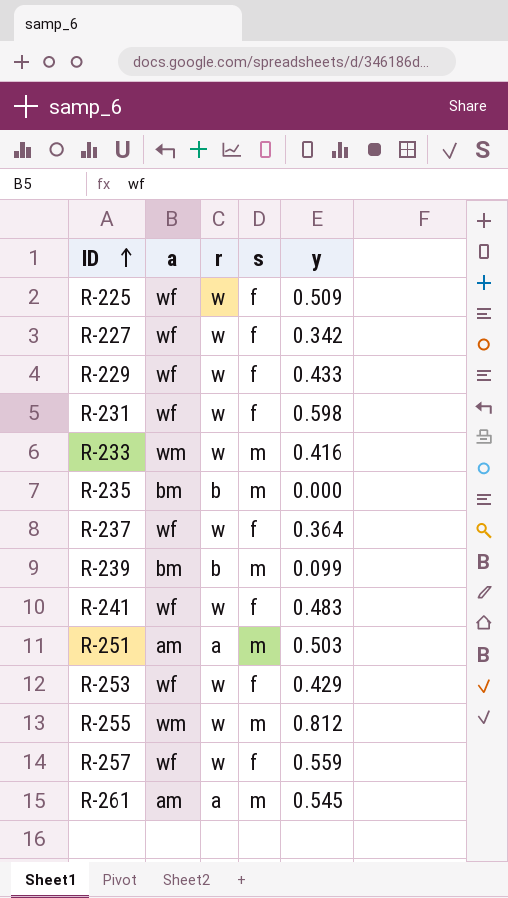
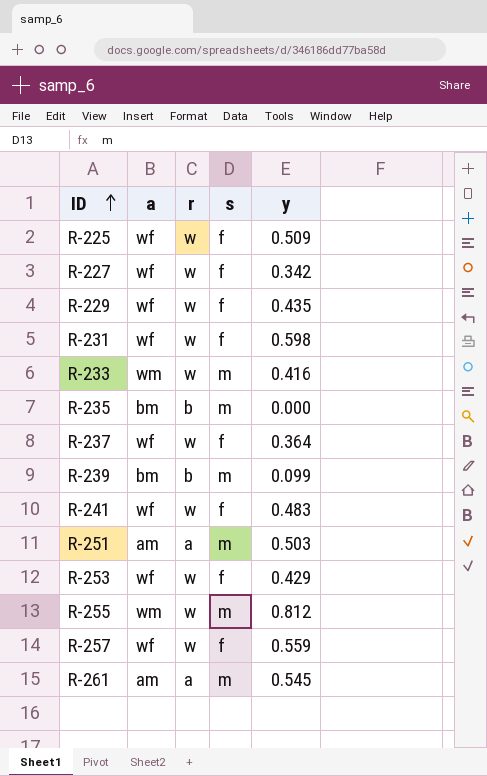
R-229 | y: 0.433 -> 0.435

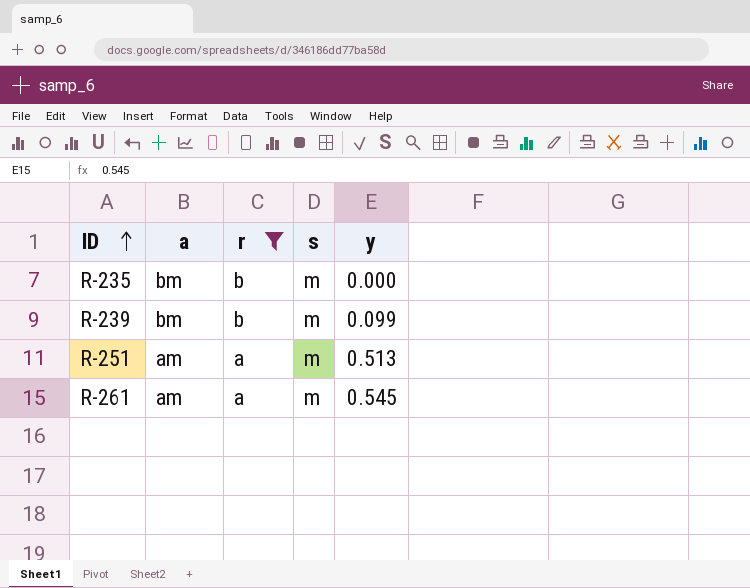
filter: none -> r != w
R-251 | y: 0.503 -> 0.513

